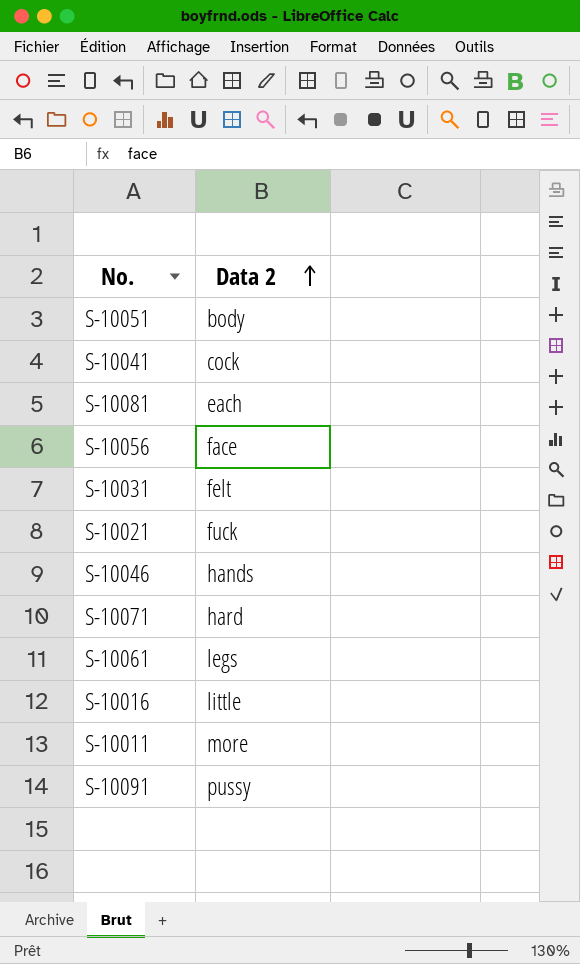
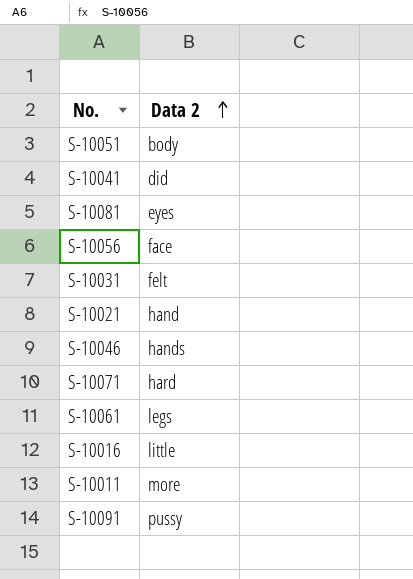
S-10041 | Data 2: cock -> did
S-10081 | Data 2: each -> eyes
S-10021 | Data 2: fuck -> hand

